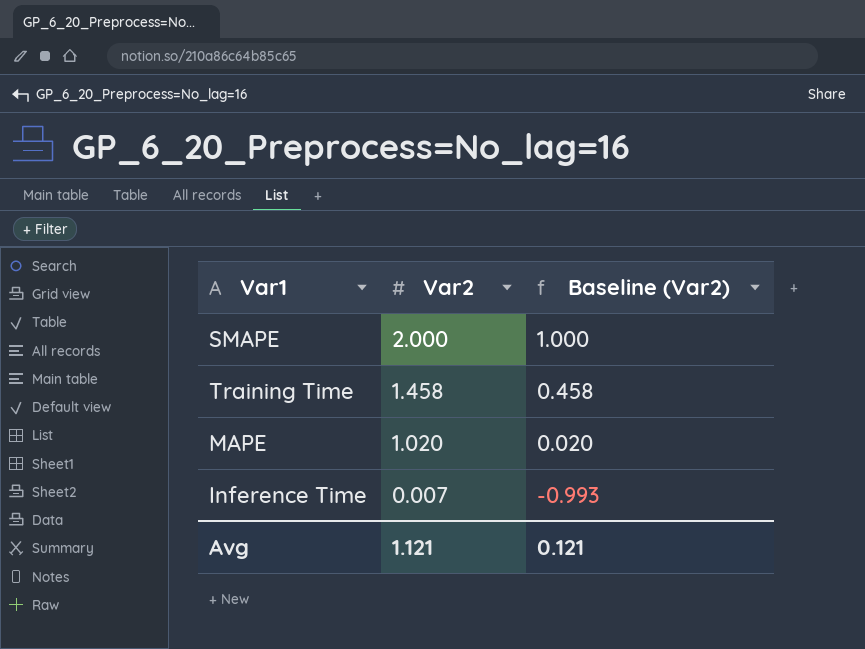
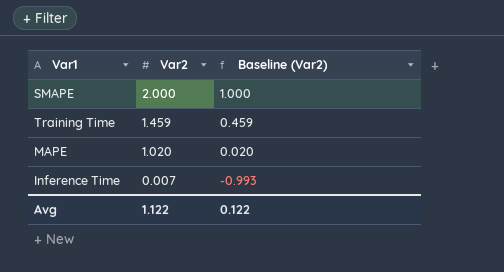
Training Time | Var2: 1.458 -> 1.459
Training Time | Baseline (Var2): 0.458 -> 0.459
Avg | Var2: 1.121 -> 1.122
Avg | Baseline (Var2): 0.121 -> 0.122

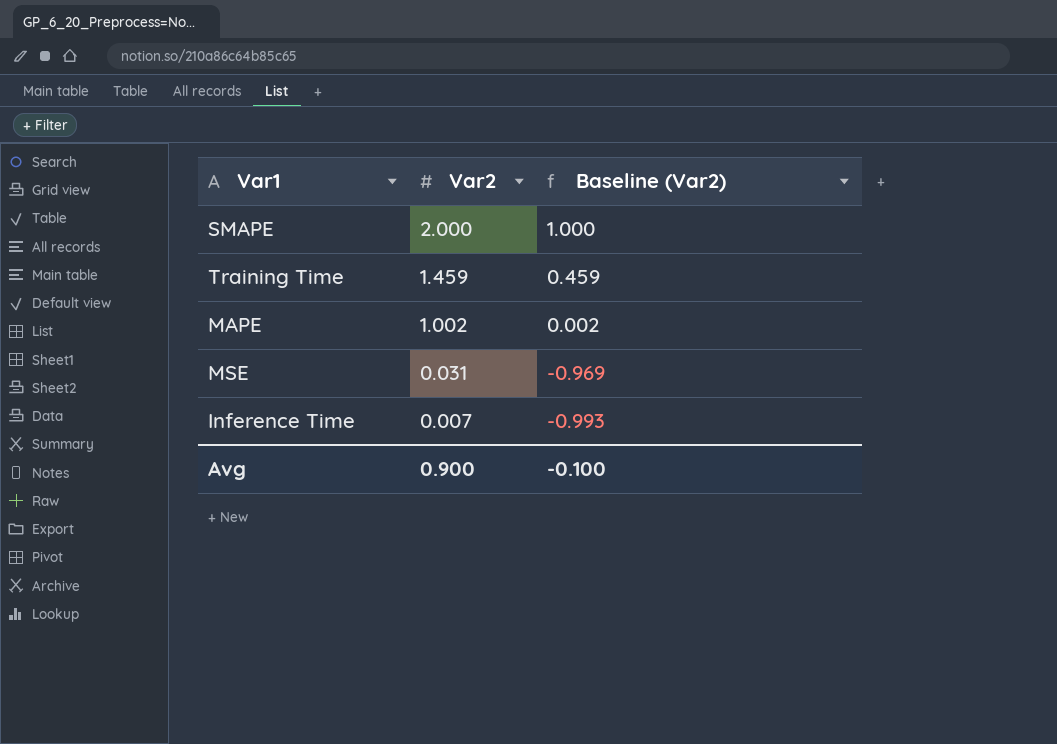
MAPE | Var2: 1.020 -> 1.002
MAPE | Baseline (Var2): 0.020 -> 0.002
row MSE: none -> 0.031 | -0.969
Avg | Var2: 1.122 -> 0.900
Avg | Baseline (Var2): 0.122 -> -0.100

